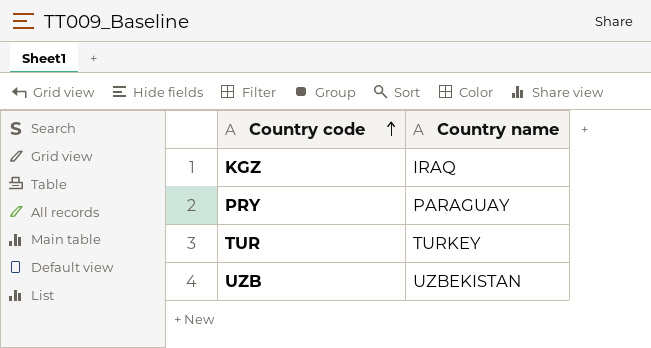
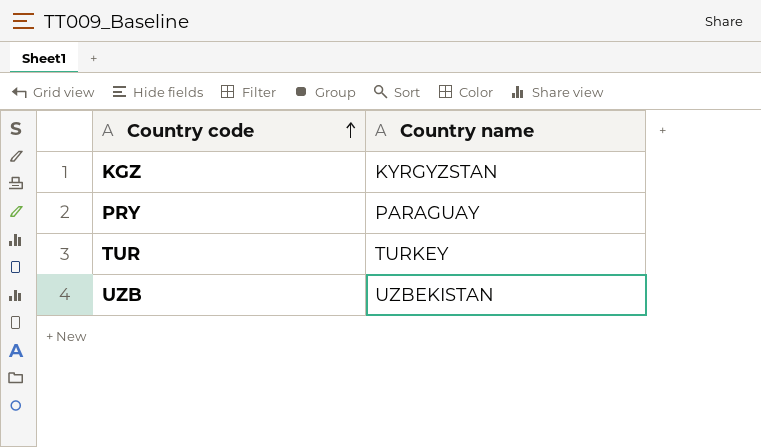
KGZ | Country name: IRAQ -> KYRGYZSTAN

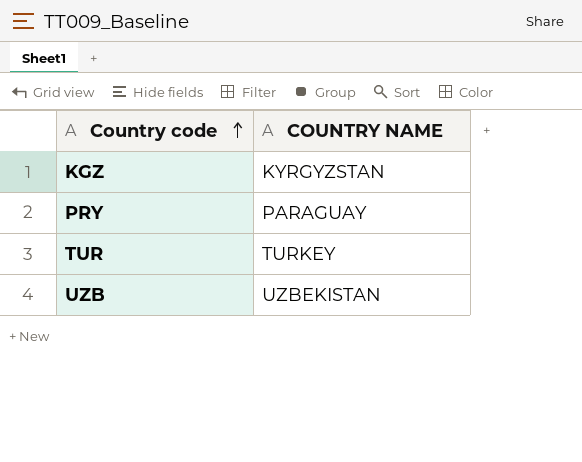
column name: Country name -> COUNTRY NAME

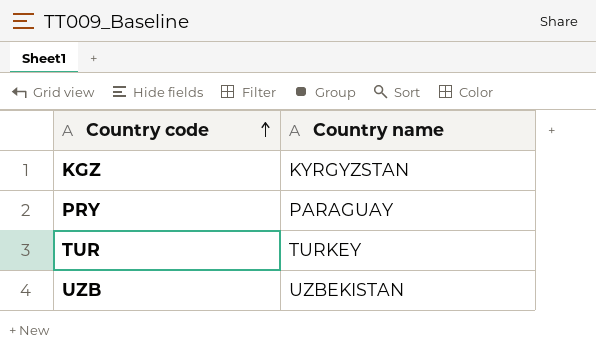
column name: COUNTRY NAME -> Country name

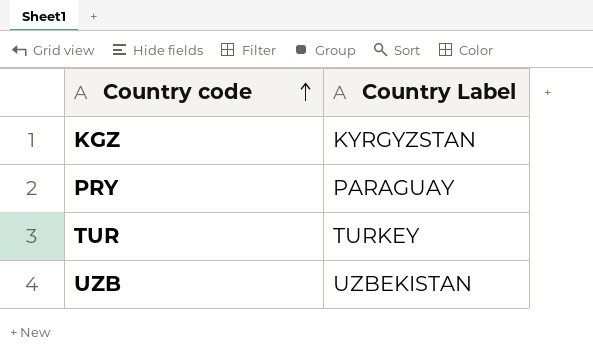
column name: Country name -> Country Label

